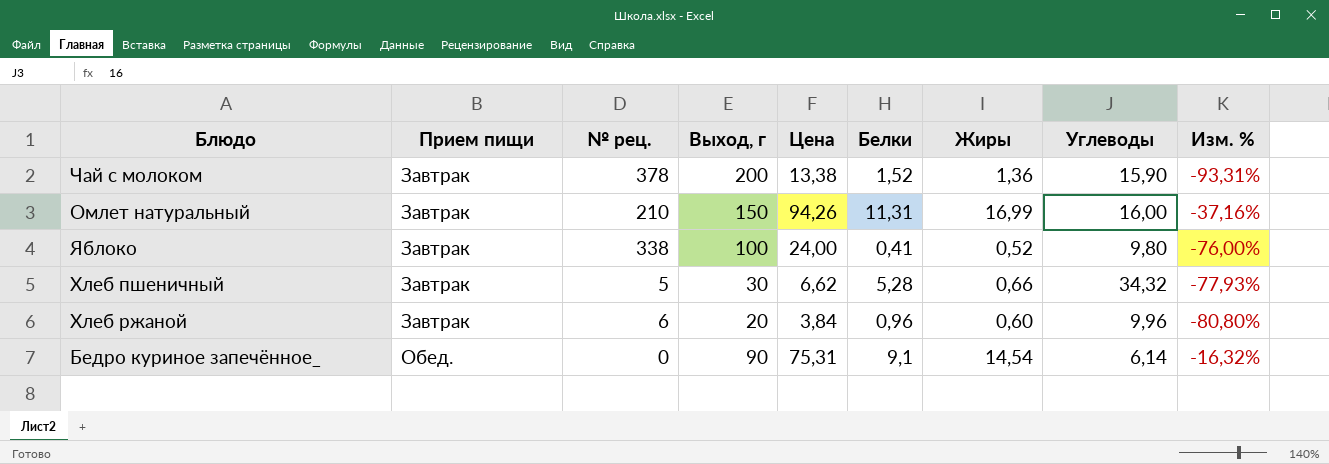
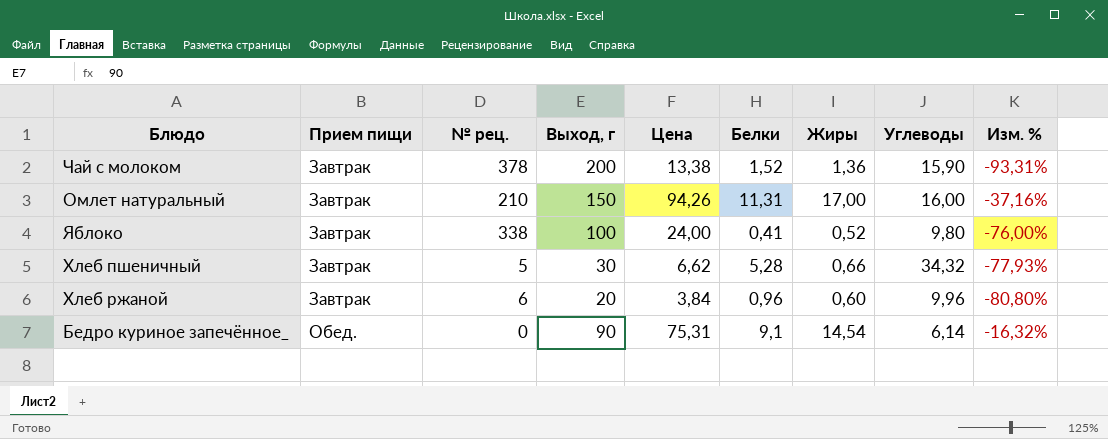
Омлет натуральный | Жиры: 16,99 -> 17,00

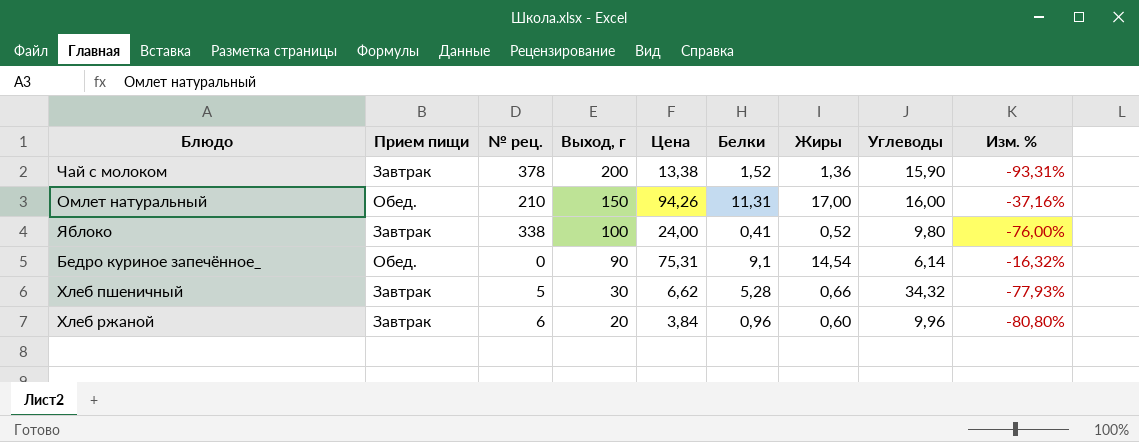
row order: Прием пищи ascending -> Выход, г descending
Омлет натуральный | Прием пищи: Завтрак -> Обед.

